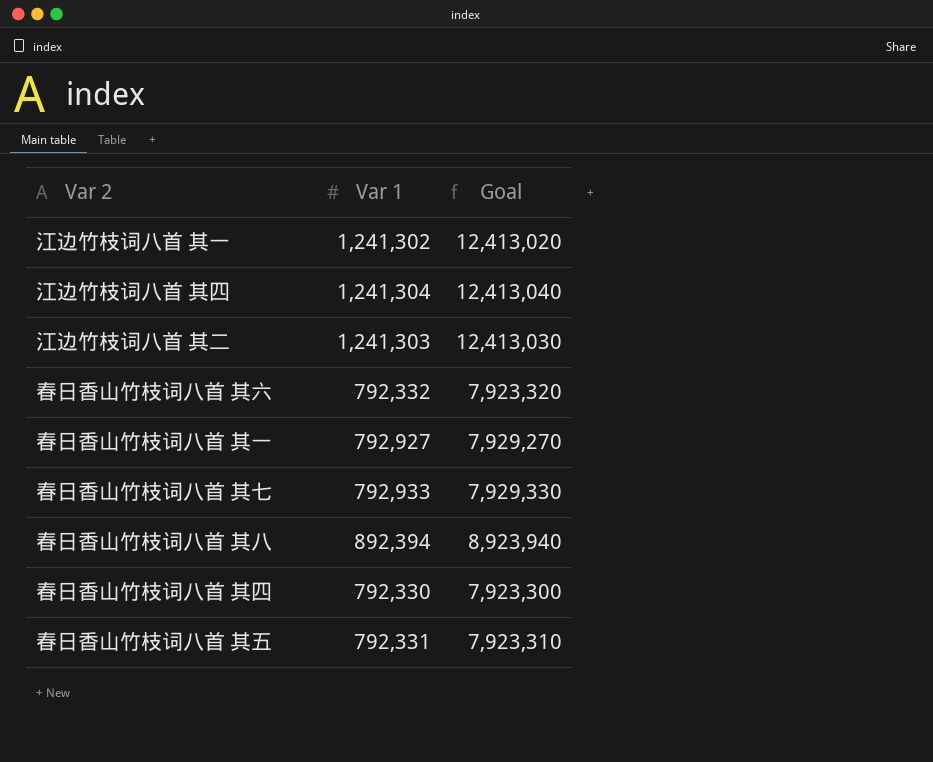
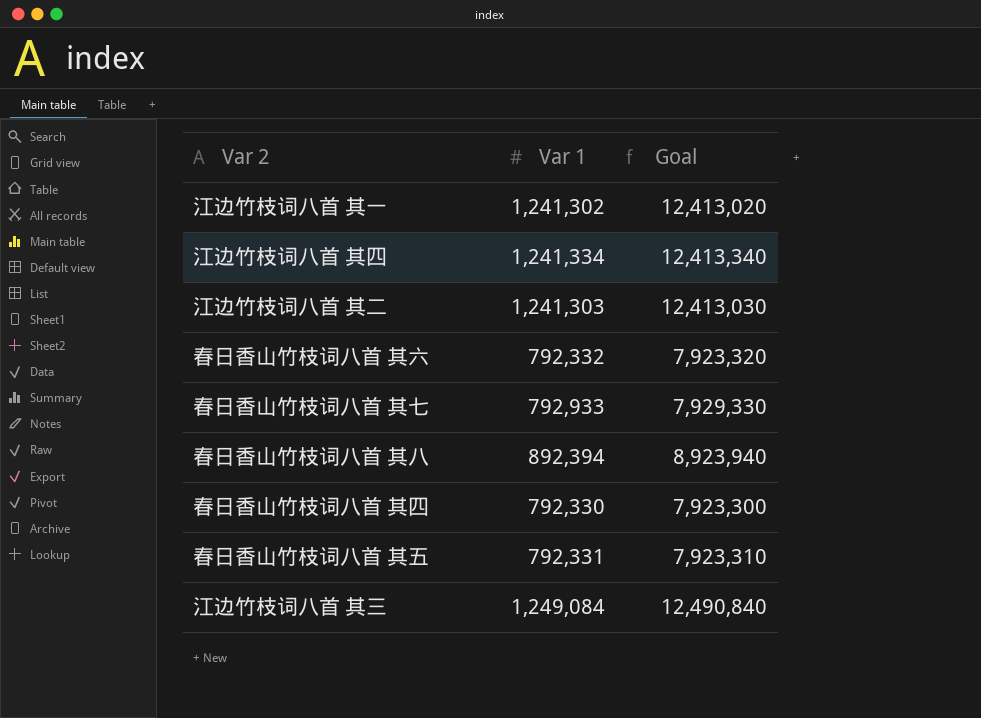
row 春日香山竹枝词八首 其一: 792,927 | 7,929,270 -> none
江边竹枝词八首 其四 | Var 1: 1,241,304 -> 1,241,334
江边竹枝词八首 其四 | Goal: 12,413,040 -> 12,413,340
row 江边竹枝词八首 其三: none -> 1,249,084 | 12,490,840

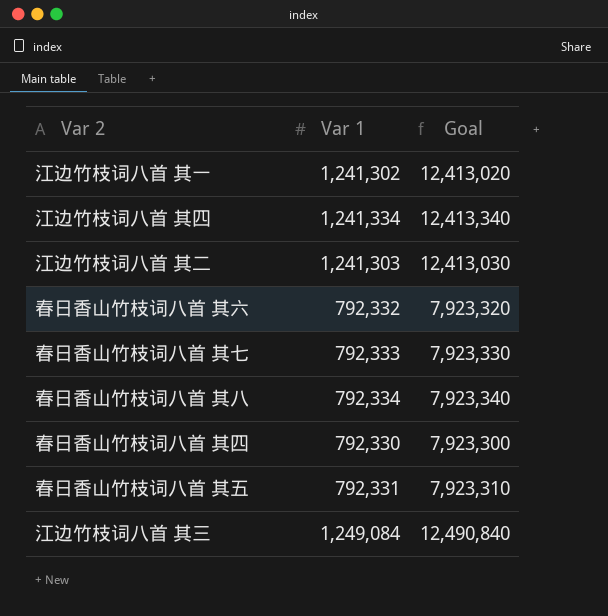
春日香山竹枝词八首 其七 | Var 1: 792,933 -> 792,333
春日香山竹枝词八首 其七 | Goal: 7,929,330 -> 7,923,330
春日香山竹枝词八首 其八 | Var 1: 892,394 -> 792,334
春日香山竹枝词八首 其八 | Goal: 8,923,940 -> 7,923,340

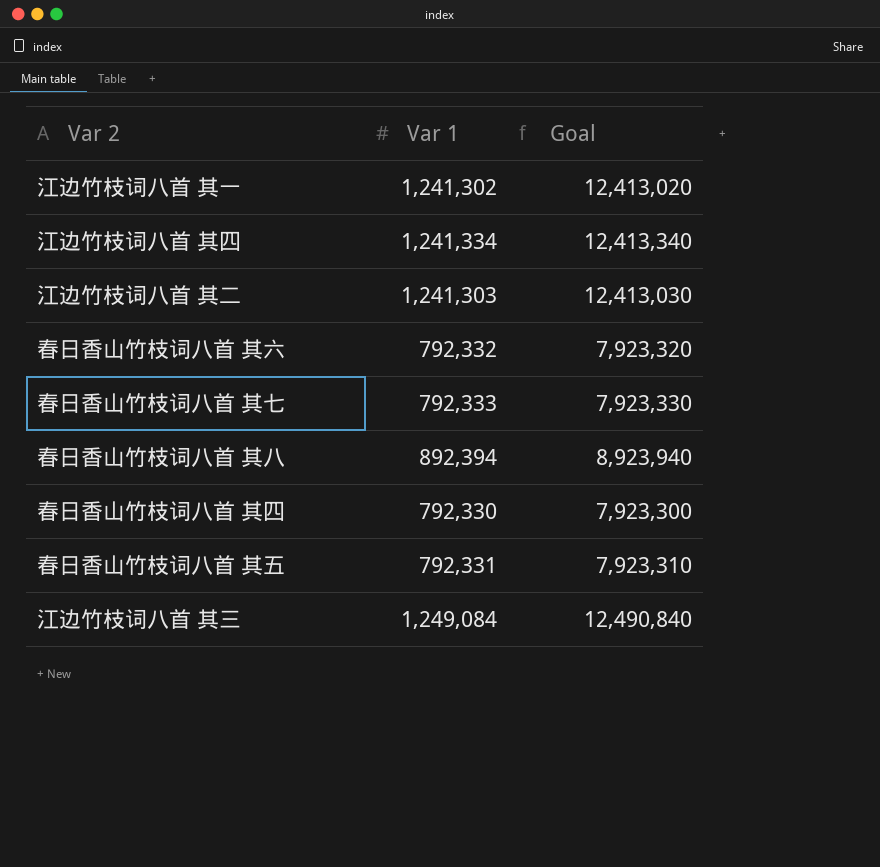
春日香山竹枝词八首 其八 | Var 1: 792,334 -> 892,394
春日香山竹枝词八首 其八 | Goal: 7,923,340 -> 8,923,940

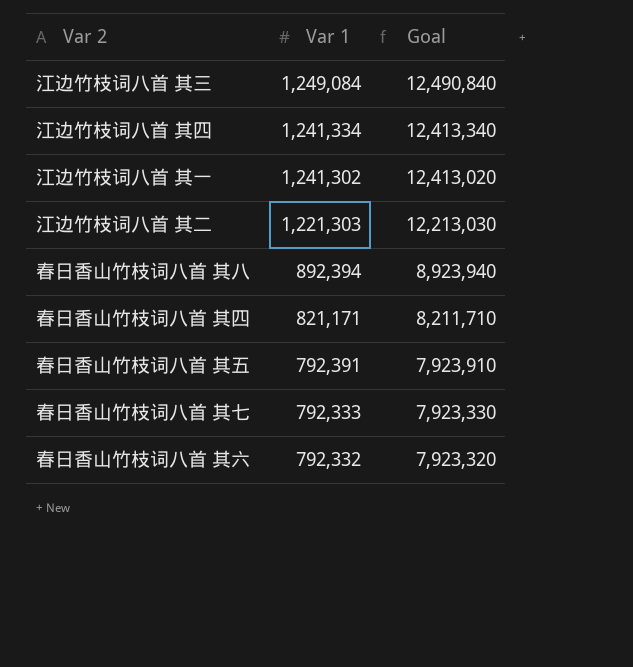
row order: none -> Var 1 descending
江边竹枝词八首 其二 | Var 1: 1,241,303 -> 1,221,303
江边竹枝词八首 其二 | Goal: 12,413,030 -> 12,213,030
春日香山竹枝词八首 其四 | Var 1: 792,330 -> 821,171
春日香山竹枝词八首 其四 | Goal: 7,923,300 -> 8,211,710
春日香山竹枝词八首 其五 | Var 1: 792,331 -> 792,391
春日香山竹枝词八首 其五 | Goal: 7,923,310 -> 7,923,910

